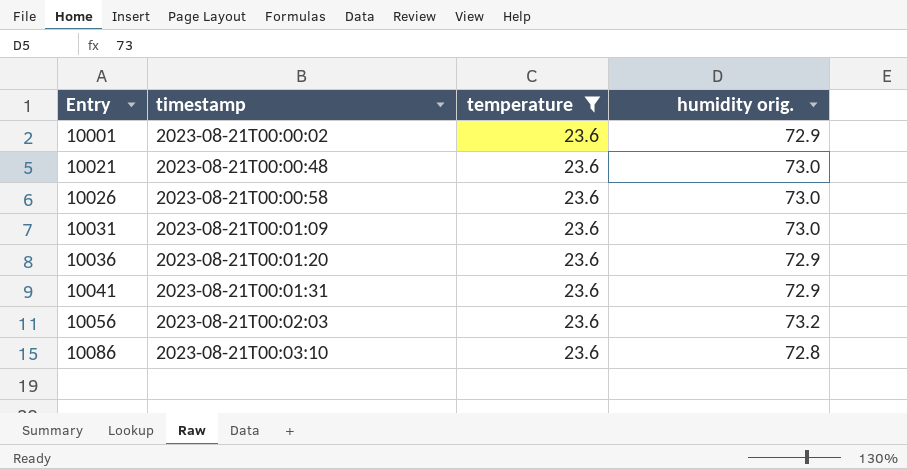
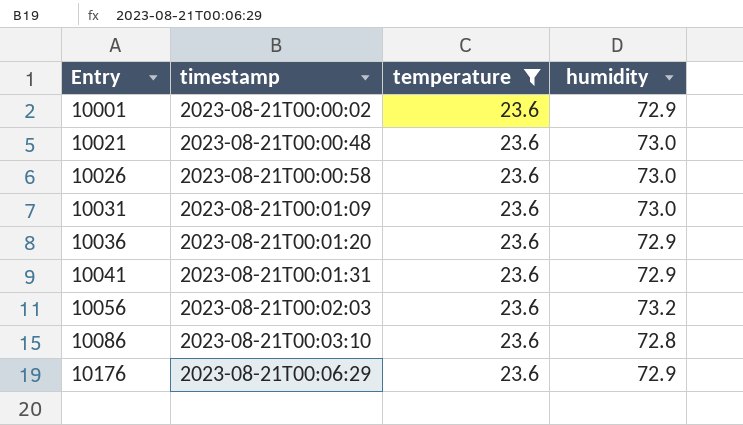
column name: humidity orig. -> humidity
row 10176: none -> 2023-08-21T00:06:29 | 23.6 | 72.9

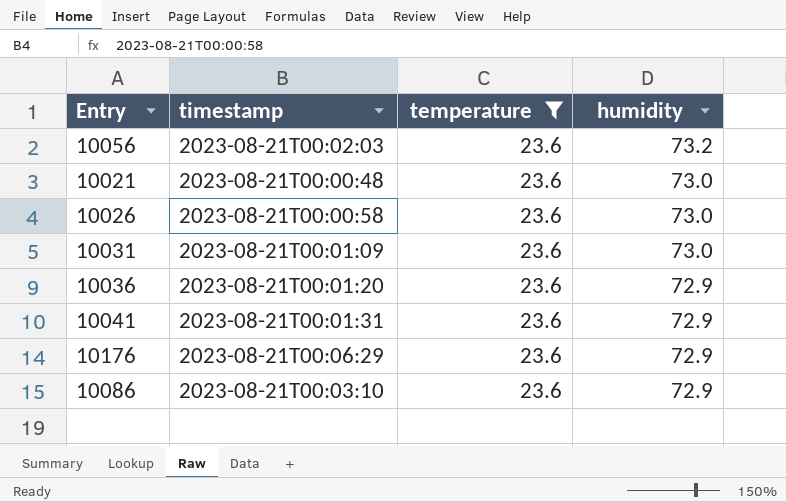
row order: Entry ascending -> humidity descending
row 10001: 2023-08-21T00:00:02 | 23.6 | 72.9 -> none
10086 | humidity: 72.8 -> 72.9

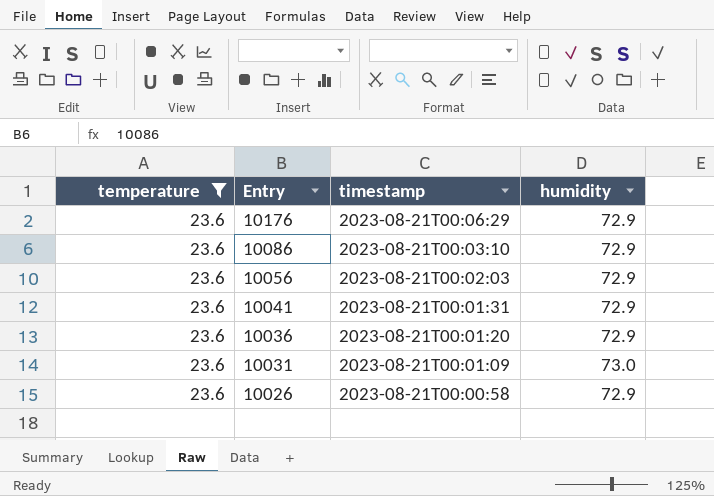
row order: humidity descending -> Entry descending
column temperature | position: 3 -> 1
row 10021: 2023-08-21T00:00:48 | 23.6 | 73.0 -> none
10056 | humidity: 73.2 -> 72.9
10026 | humidity: 73.0 -> 72.9

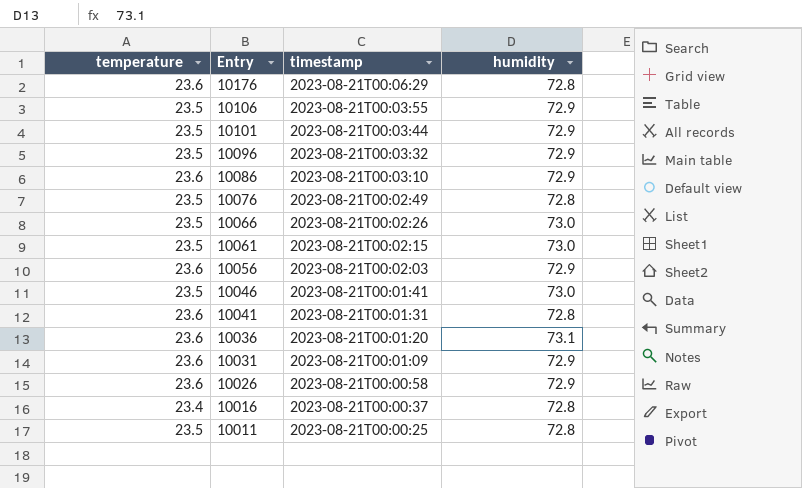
filter: temperature = 23.6 -> none
10176 | humidity: 72.9 -> 72.8
10041 | humidity: 72.9 -> 72.8
10036 | humidity: 72.9 -> 73.1
10031 | humidity: 73.0 -> 72.9

